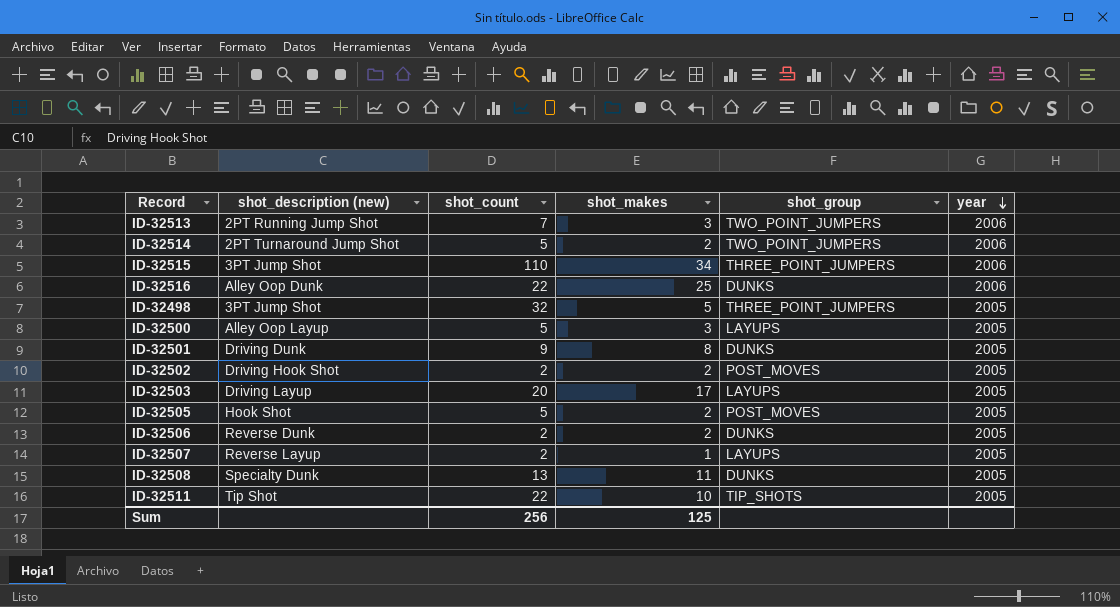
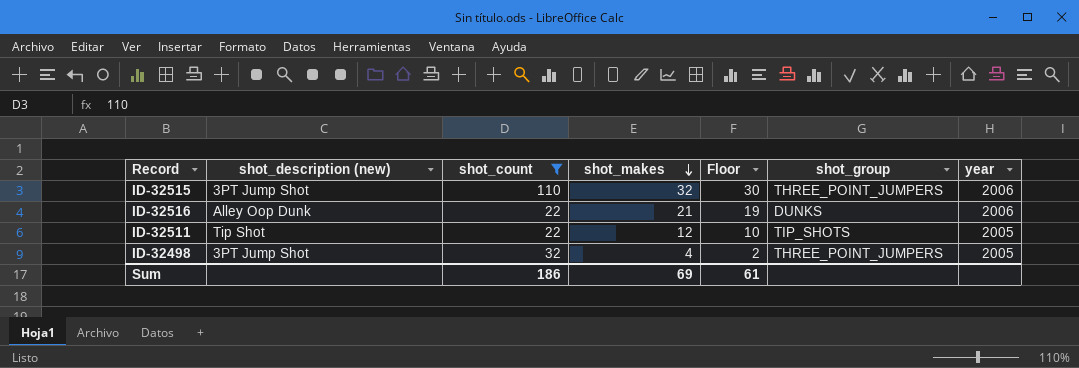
filter: none -> shot_count >= 22
row order: year descending -> shot_makes descending
column Floor | formula: none -> [shot_makes] - 2
ID-32515 | shot_makes: 34 -> 32
ID-32516 | shot_makes: 25 -> 21
ID-32511 | shot_makes: 10 -> 12
ID-32498 | shot_makes: 5 -> 4
Sum | shot_count: 256 -> 186
Sum | shot_makes: 125 -> 69

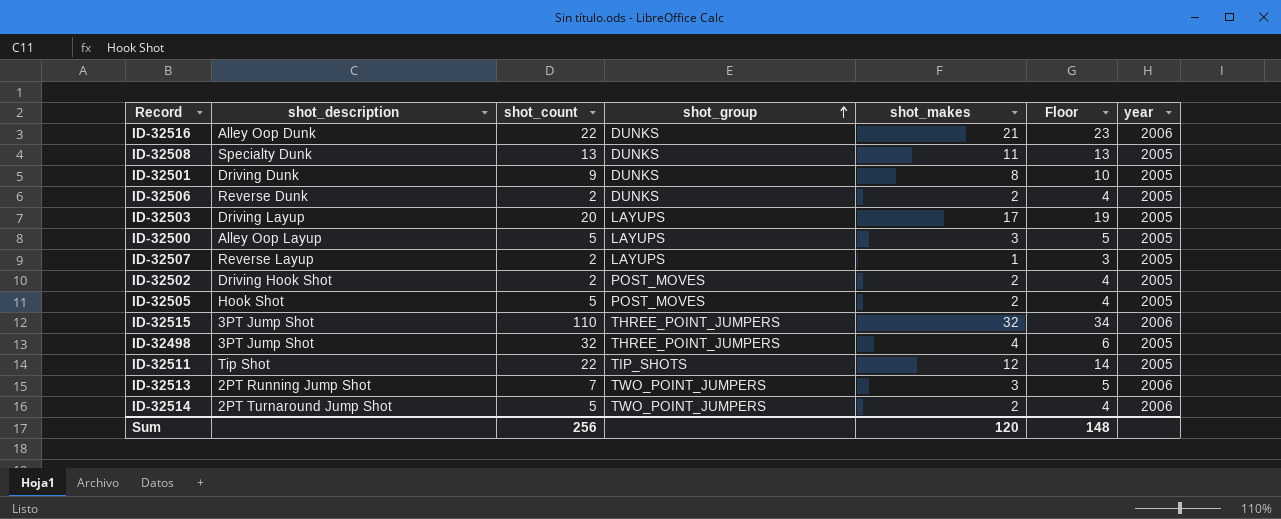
filter: shot_count >= 22 -> none
row order: shot_makes descending -> shot_group ascending
column name: shot_description (new) -> shot_description
column shot_group | position: 6 -> 4
column Floor | formula: [shot_makes] - 2 -> [shot_makes] + 2
Sum | shot_count: 186 -> 256
Sum | shot_makes: 69 -> 120
Sum | Floor: 61 -> 148

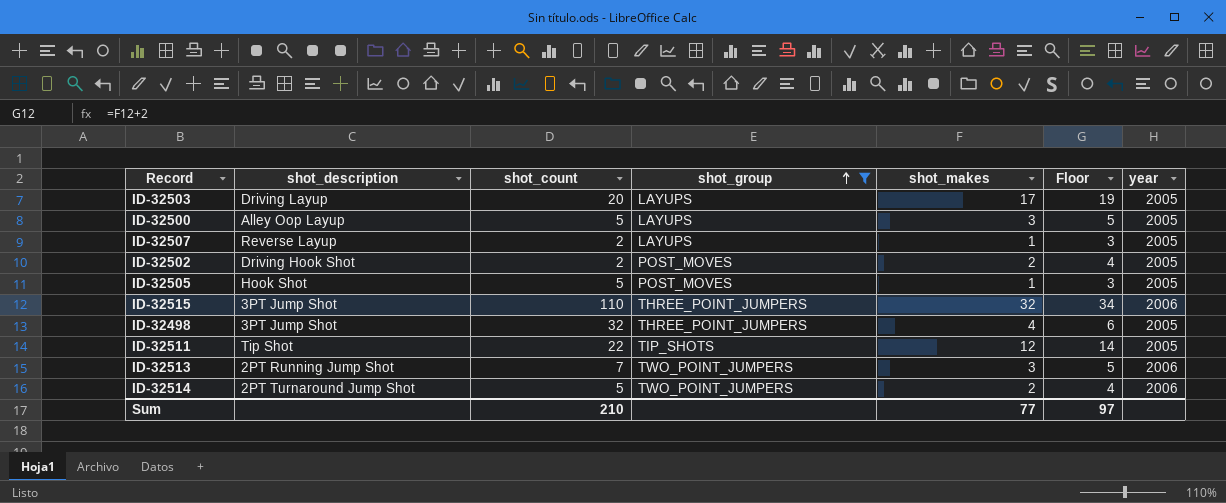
filter: none -> shot_group != DUNKS
ID-32505 | shot_makes: 2 -> 1
ID-32505 | Floor: 4 -> 3
Sum | shot_count: 256 -> 210
Sum | shot_makes: 120 -> 77
Sum | Floor: 148 -> 97

